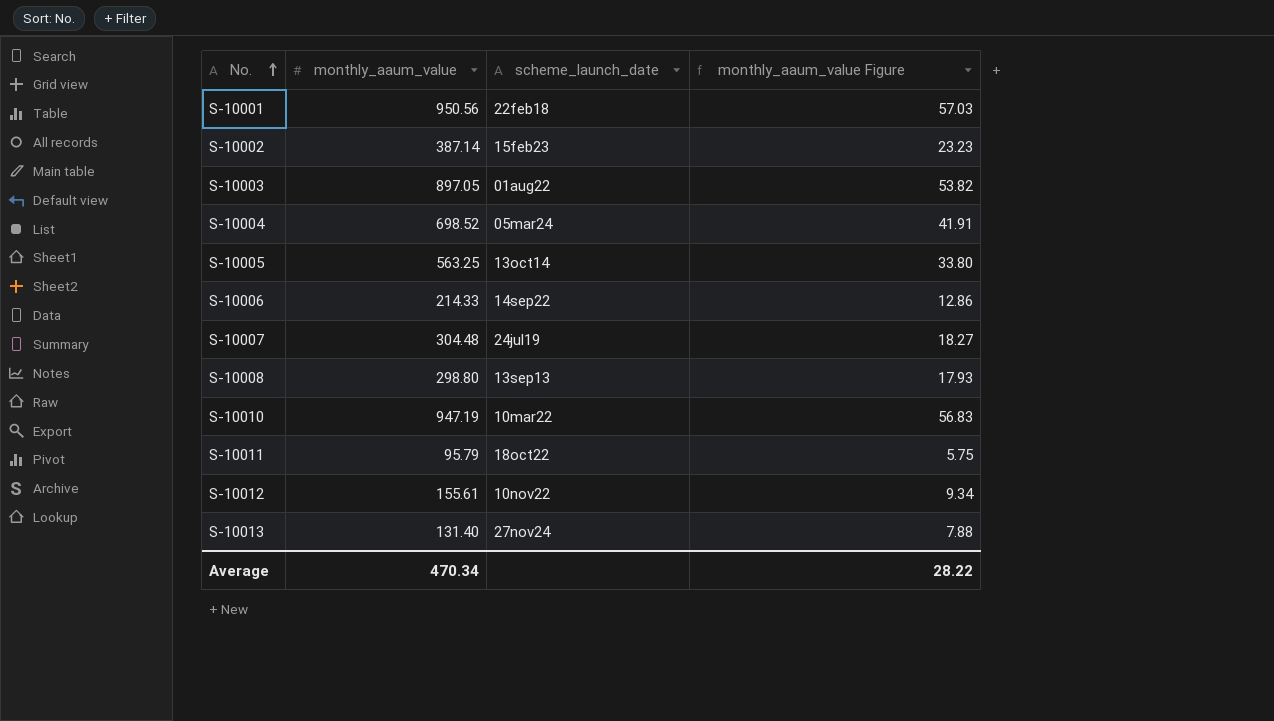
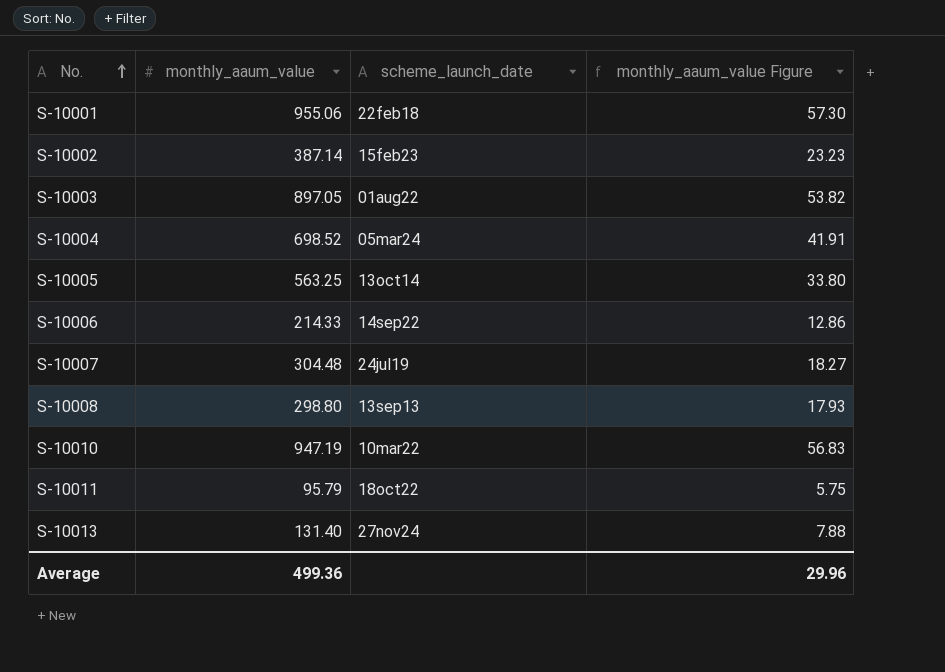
row S-10012: 155.61 | 10nov22 | 9.34 -> none
S-10001 | monthly_aaum_value: 950.56 -> 955.06
S-10001 | monthly_aaum_value Figure: 57.03 -> 57.30
Average | monthly_aaum_value: 470.34 -> 499.36
Average | monthly_aaum_value Figure: 28.22 -> 29.96

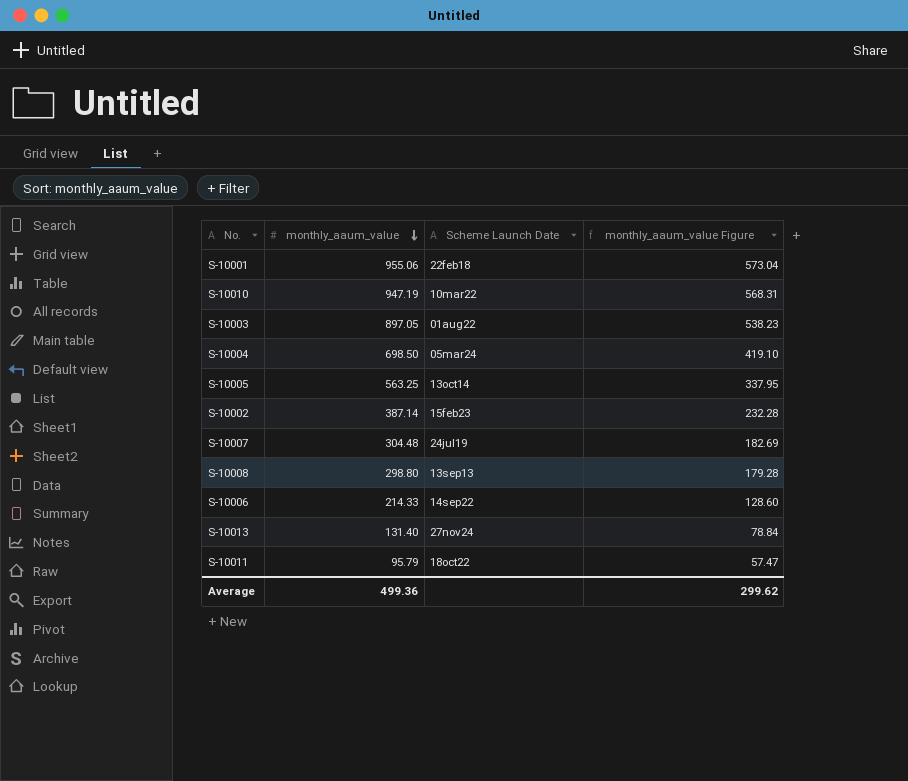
row order: No. ascending -> monthly_aaum_value descending
column name: scheme_launch_date -> Scheme Launch Date
column monthly_aaum_value Figure | formula: [monthly_aaum_value] * 0.06 -> [monthly_aaum_value] * 0.6
S-10004 | monthly_aaum_value: 698.52 -> 698.50
Average | monthly_aaum_value Figure: 29.96 -> 299.62

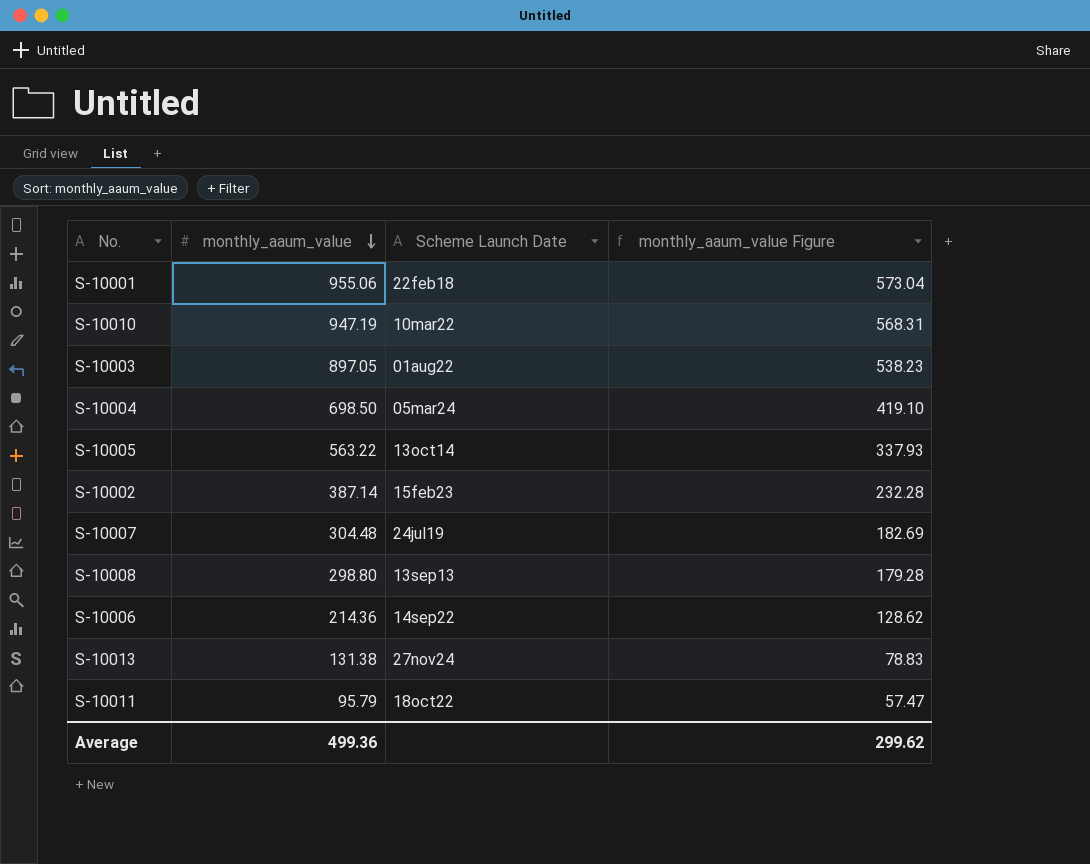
S-10005 | monthly_aaum_value: 563.25 -> 563.22
S-10005 | monthly_aaum_value Figure: 337.95 -> 337.93
S-10006 | monthly_aaum_value: 214.33 -> 214.36
S-10006 | monthly_aaum_value Figure: 128.60 -> 128.62
S-10013 | monthly_aaum_value: 131.40 -> 131.38
S-10013 | monthly_aaum_value Figure: 78.84 -> 78.83

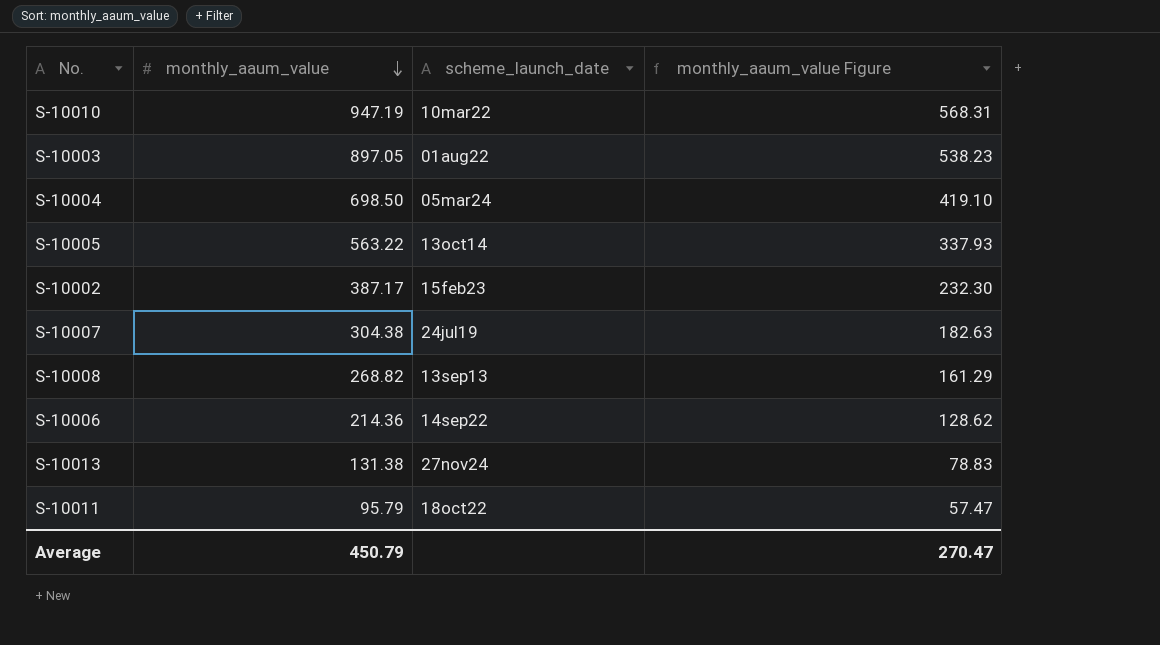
column name: Scheme Launch Date -> scheme_launch_date
row S-10001: 955.06 | 22feb18 | 573.04 -> none
S-10002 | monthly_aaum_value: 387.14 -> 387.17
S-10002 | monthly_aaum_value Figure: 232.28 -> 232.30
S-10007 | monthly_aaum_value: 304.48 -> 304.38
S-10007 | monthly_aaum_value Figure: 182.69 -> 182.63
S-10008 | monthly_aaum_value: 298.80 -> 268.82
S-10008 | monthly_aaum_value Figure: 179.28 -> 161.29
Average | monthly_aaum_value: 499.36 -> 450.79
Average | monthly_aaum_value Figure: 299.62 -> 270.47

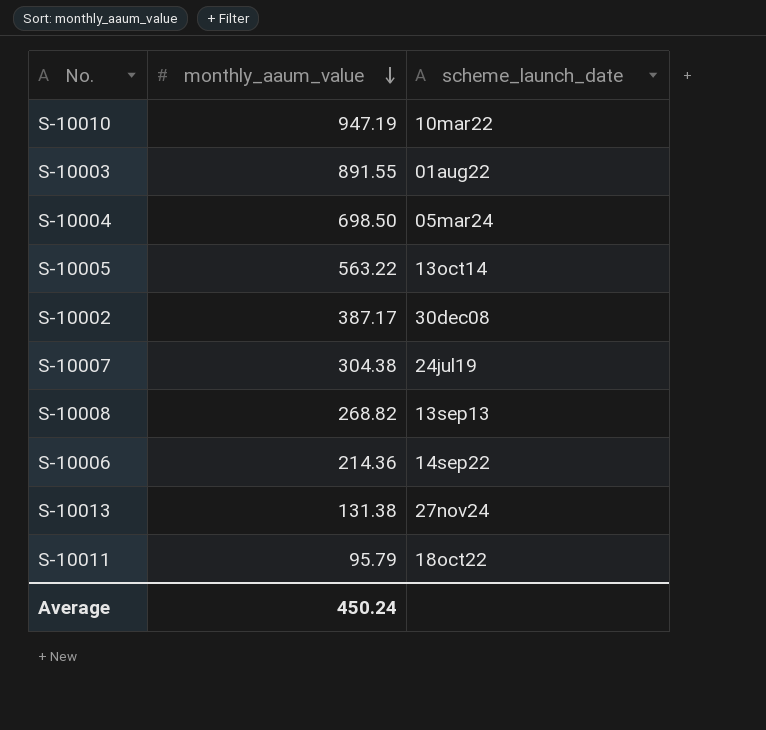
column monthly_aaum_value Figure | formula: [monthly_aaum_value] * 0.6 -> none
S-10003 | monthly_aaum_value: 897.05 -> 891.55
S-10002 | scheme_launch_date: 15feb23 -> 30dec08
Average | monthly_aaum_value: 450.79 -> 450.24

